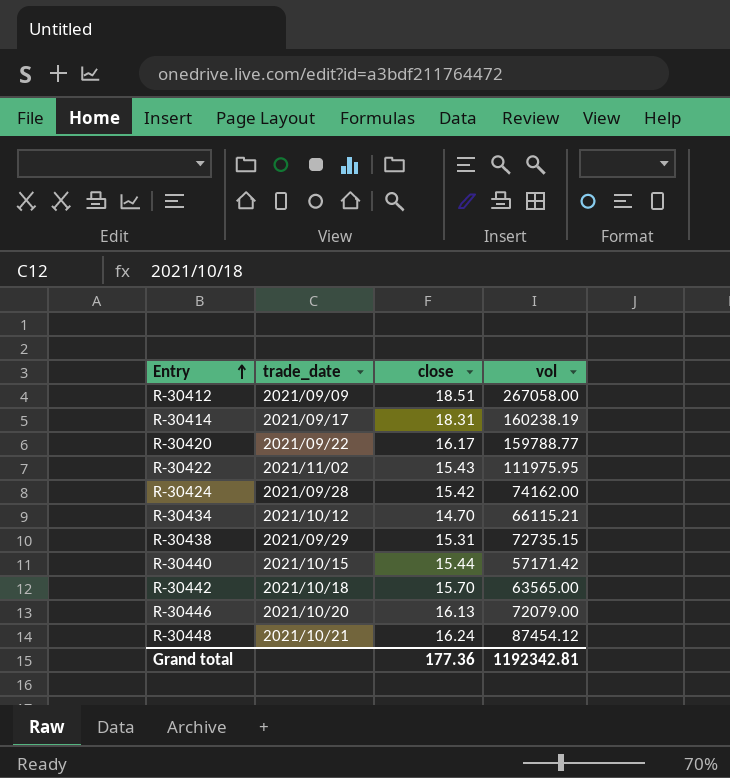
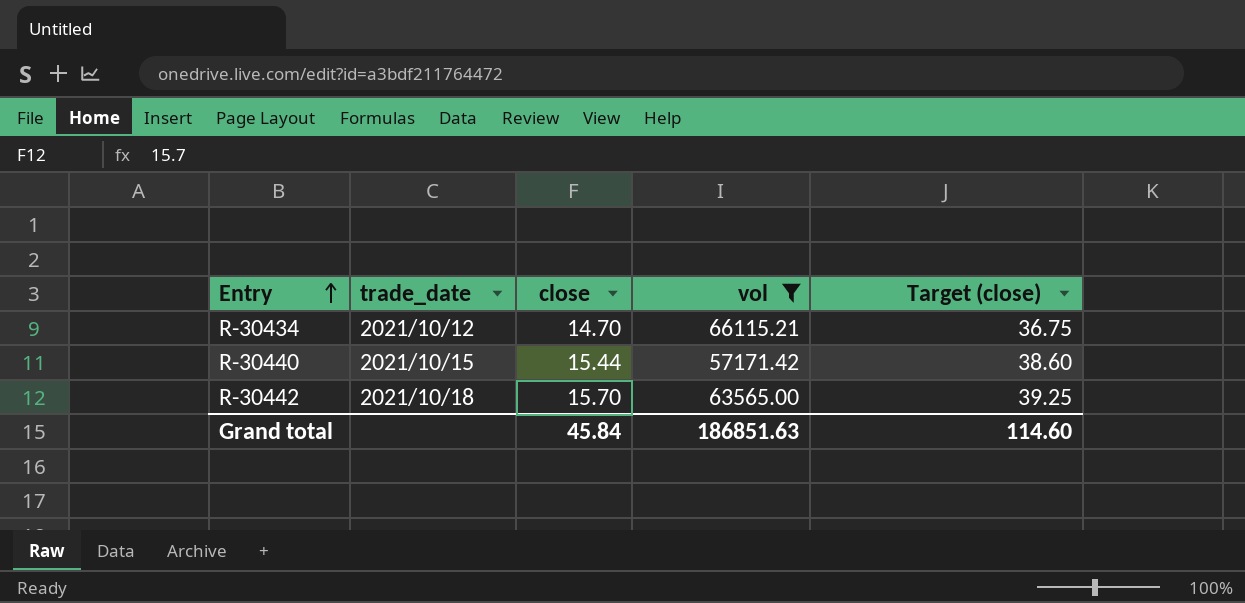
filter: none -> vol <= 66115.21
column Target (close) | formula: none -> [close] * 2.5
Grand total | close: 177.36 -> 45.84
Grand total | vol: 1192342.81 -> 186851.63

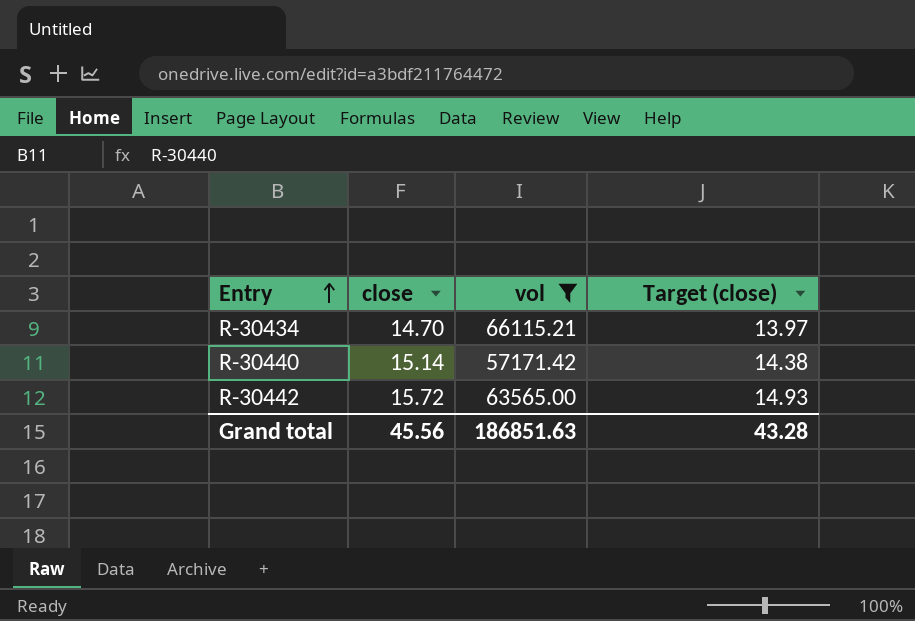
column trade_date | position: 2 -> none
column Target (close) | formula: [close] * 2.5 -> [close] * 0.95
R-30440 | close: 15.44 -> 15.14
R-30442 | close: 15.70 -> 15.72
Grand total | close: 45.84 -> 45.56
Grand total | Target (close): 114.60 -> 43.28

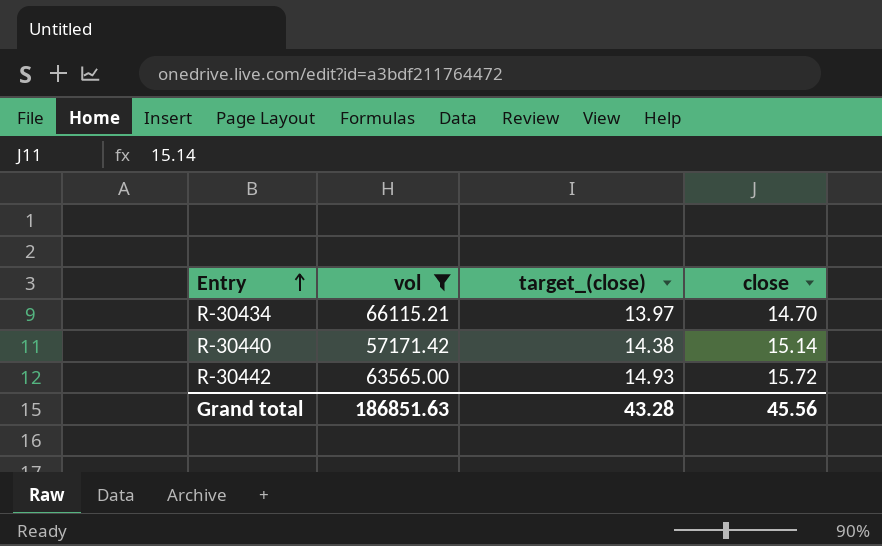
column name: Target (close) -> target_(close)
column close | position: 2 -> 4

